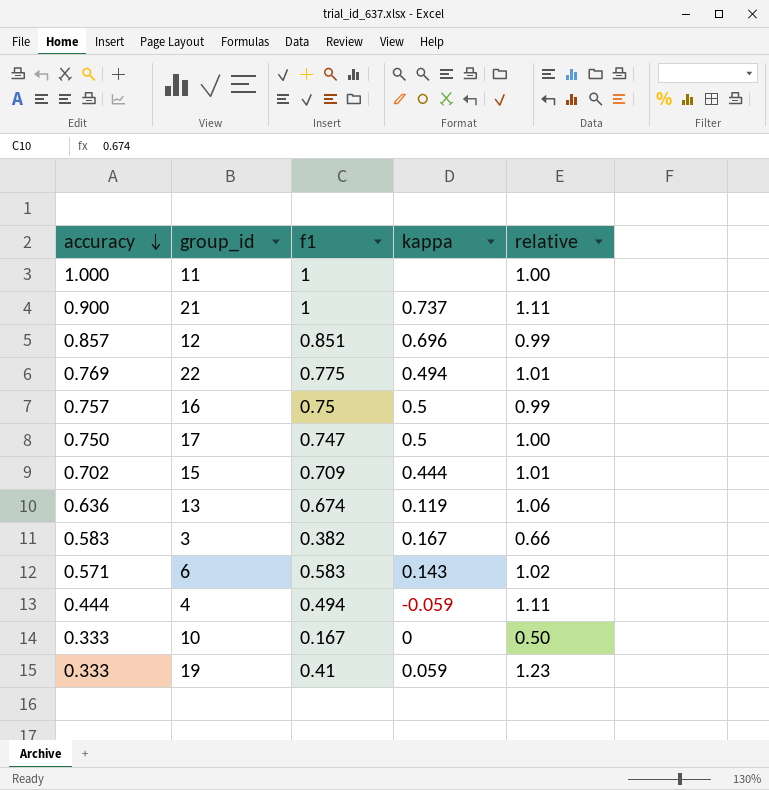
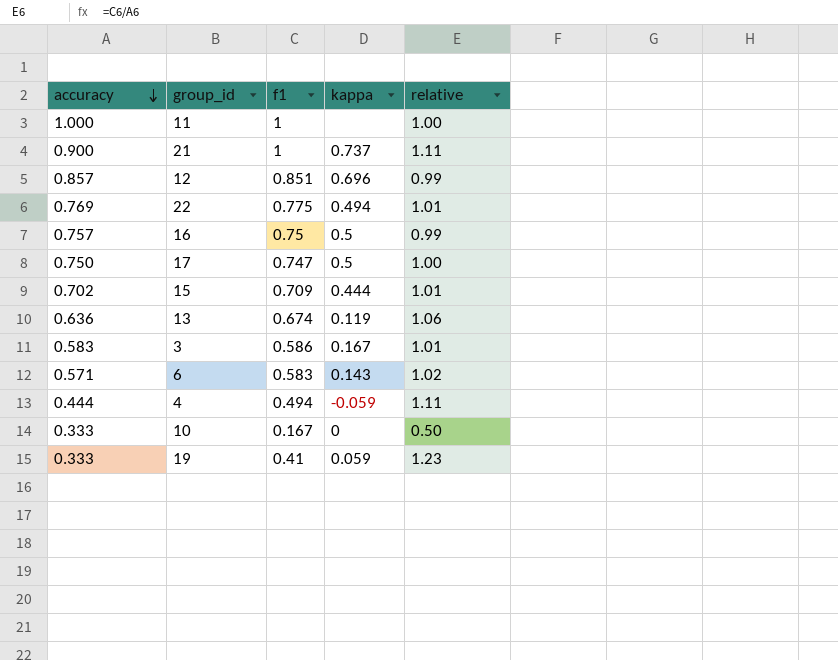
3 | f1: 0.382 -> 0.586
3 | relative: 0.66 -> 1.01

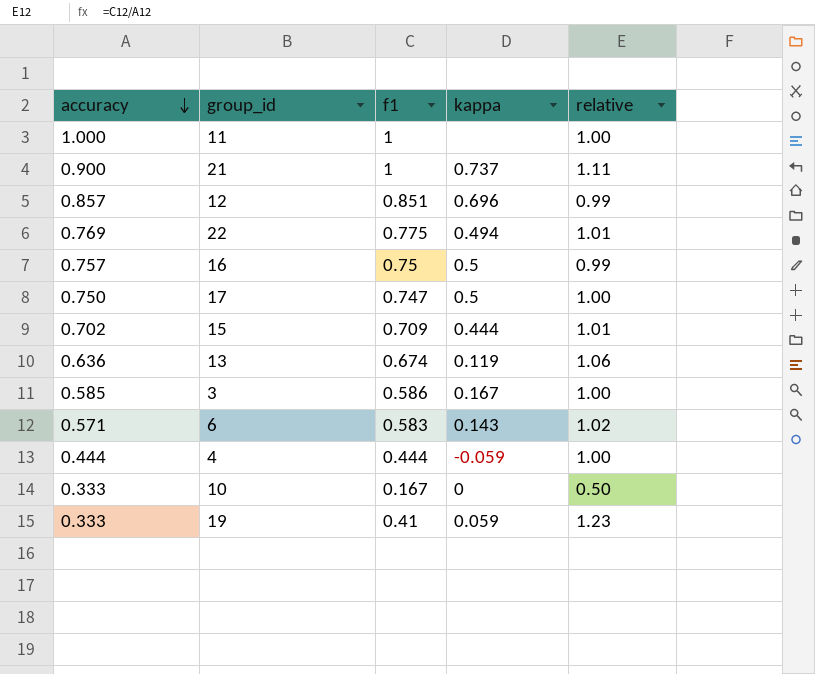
3 | accuracy: 0.583 -> 0.585
3 | relative: 1.01 -> 1.00
4 | f1: 0.494 -> 0.444
4 | relative: 1.11 -> 1.00

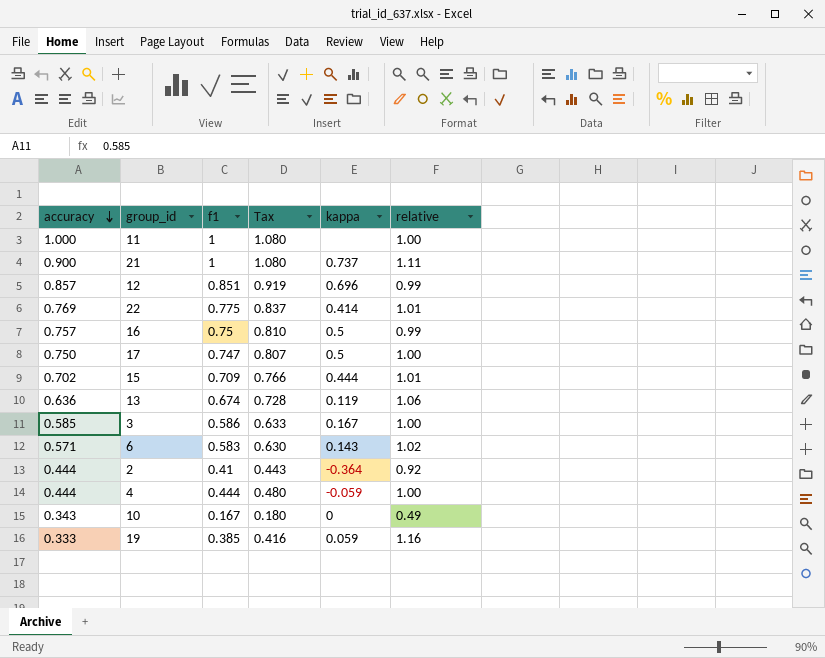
column Tax | formula: none -> [f1] * 1.08
22 | kappa: 0.494 -> 0.414
row 2: none -> 0.444 | 0.41 | 0.443 | -0.364 | 0.92
10 | accuracy: 0.333 -> 0.343
10 | relative: 0.50 -> 0.49
19 | f1: 0.41 -> 0.385
19 | relative: 1.23 -> 1.16

